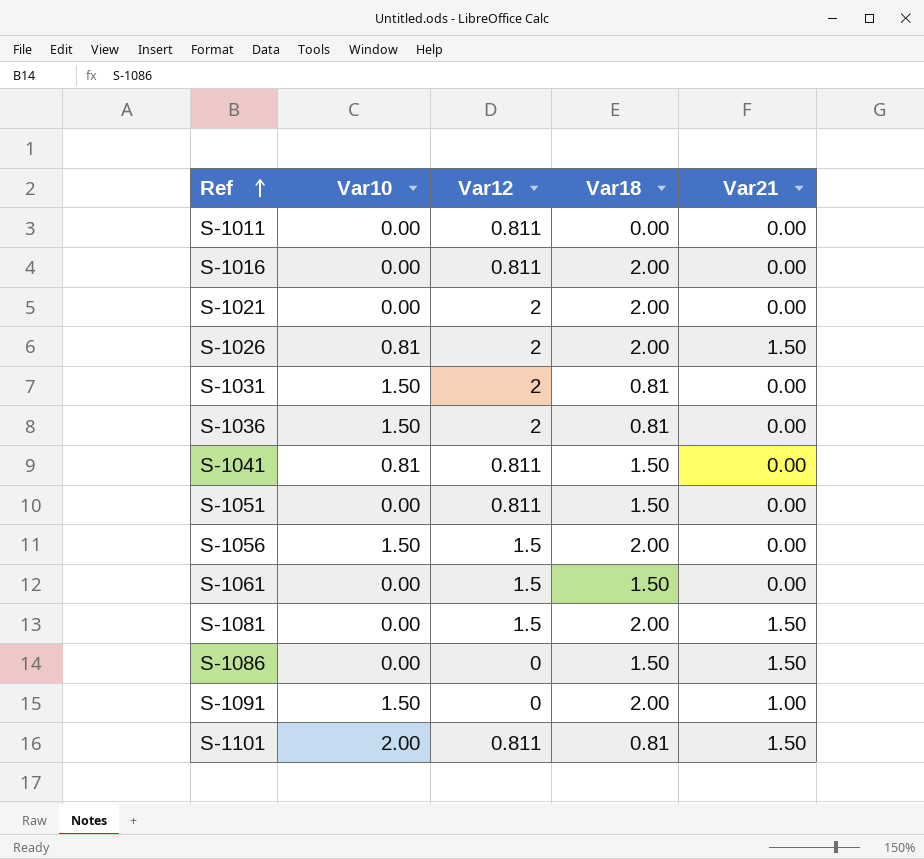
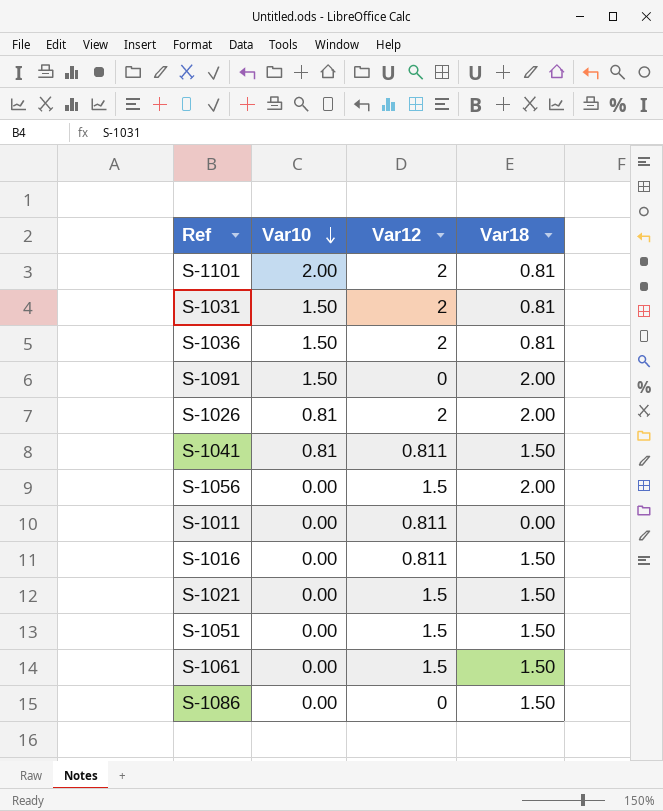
row order: Ref ascending -> Var10 descending
column Var21 | position: 5 -> none
row S-1081: 0.00 | 1.5 | 2.00 | 1.50 -> none
S-1101 | Var12: 0.811 -> 2
S-1056 | Var10: 1.50 -> 0.00
S-1016 | Var18: 2.00 -> 1.50
S-1021 | Var12: 2 -> 1.5
S-1021 | Var18: 2.00 -> 1.50
S-1051 | Var12: 0.811 -> 1.5

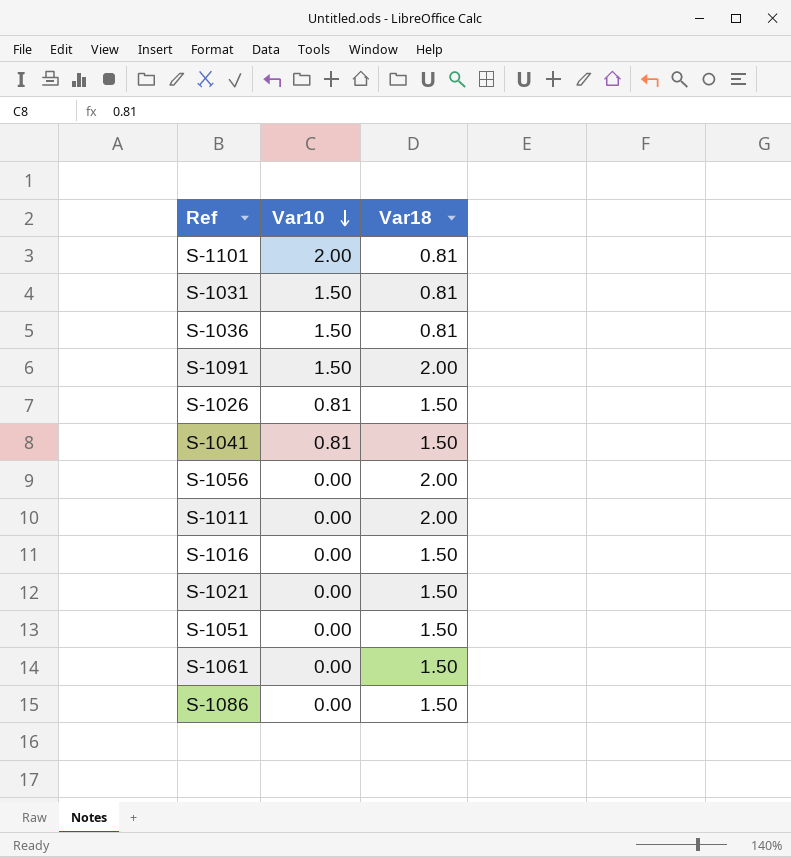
column Var12 | position: 3 -> none
S-1026 | Var18: 2.00 -> 1.50
S-1011 | Var18: 0.00 -> 2.00

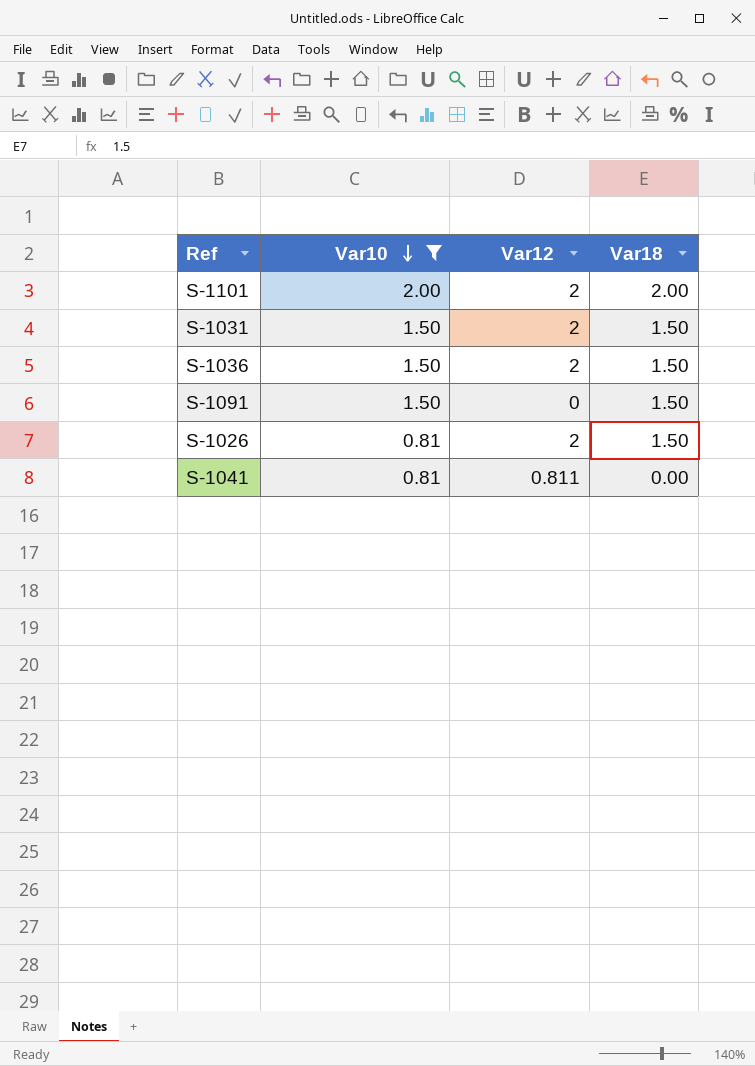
filter: none -> Var10 != 0.00
column Var12 | position: none -> 3
S-1101 | Var18: 0.81 -> 2.00
S-1031 | Var18: 0.81 -> 1.50
S-1036 | Var18: 0.81 -> 1.50
S-1091 | Var18: 2.00 -> 1.50
S-1041 | Var18: 1.50 -> 0.00

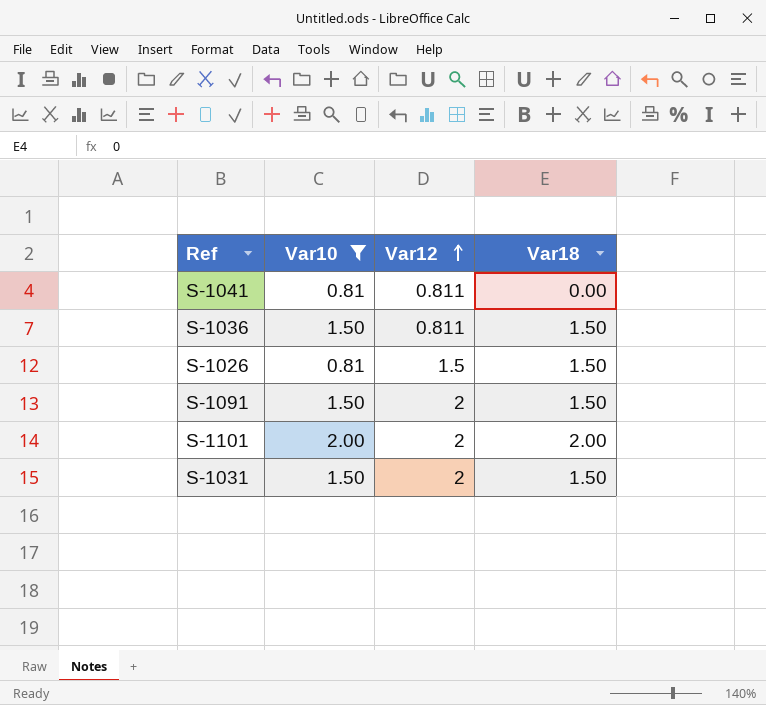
row order: Var10 descending -> Var12 ascending
S-1036 | Var12: 2 -> 0.811
S-1026 | Var12: 2 -> 1.5
S-1091 | Var12: 0 -> 2

